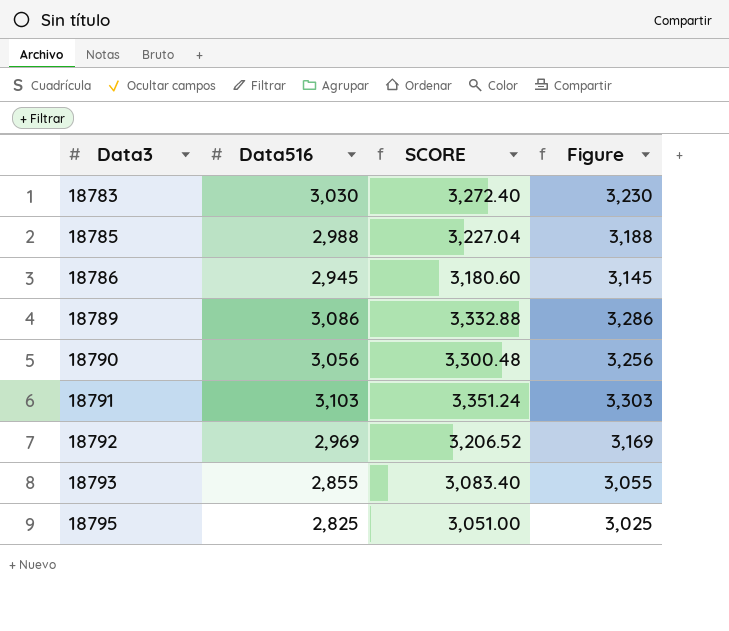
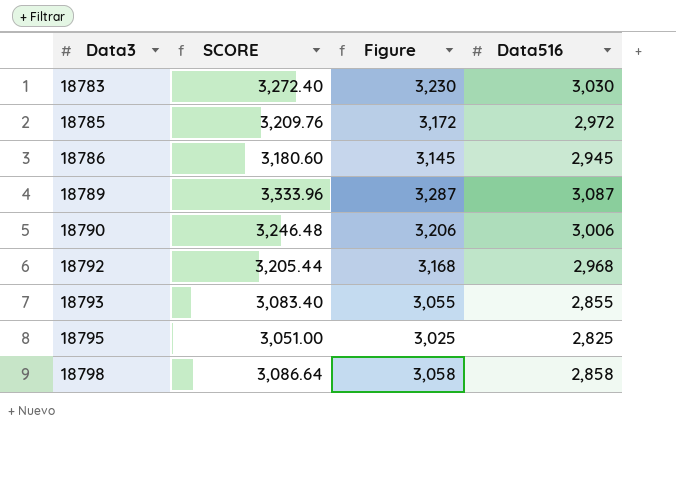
column Data516 | position: 2 -> 4
row 18791: 3,103 | 3,351.24 | 3,303 -> none
18785 | SCORE: 3,227.04 -> 3,209.76
18785 | Figure: 3,188 -> 3,172
18785 | Data516: 2,988 -> 2,972
18789 | SCORE: 3,332.88 -> 3,333.96
18789 | Figure: 3,286 -> 3,287
18789 | Data516: 3,086 -> 3,087
18790 | SCORE: 3,300.48 -> 3,246.48
18790 | Figure: 3,256 -> 3,206
18790 | Data516: 3,056 -> 3,006
18792 | SCORE: 3,206.52 -> 3,205.44
18792 | Figure: 3,169 -> 3,168
18792 | Data516: 2,969 -> 2,968
row 18798: none -> 3,086.64 | 3,058 | 2,858

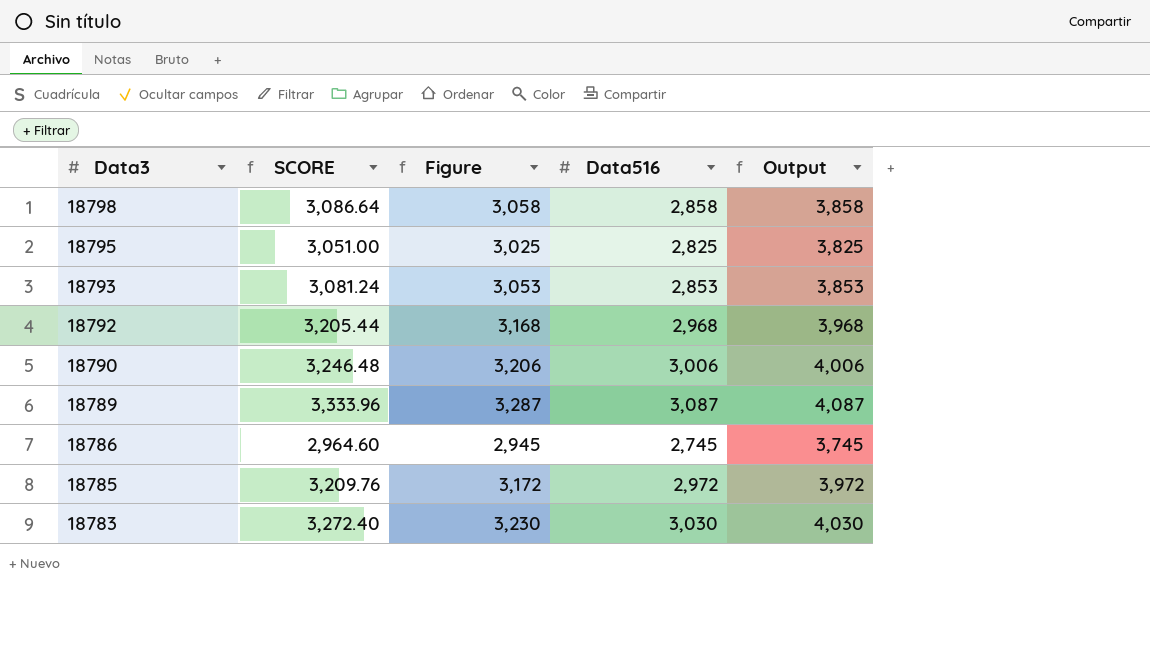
row order: Data3 ascending -> Data3 descending
column Output | formula: none -> [Data516] + 1000
18793 | SCORE: 3,083.40 -> 3,081.24
18793 | Figure: 3,055 -> 3,053
18793 | Data516: 2,855 -> 2,853
18786 | SCORE: 3,180.60 -> 2,964.60
18786 | Figure: 3,145 -> 2,945
18786 | Data516: 2,945 -> 2,745

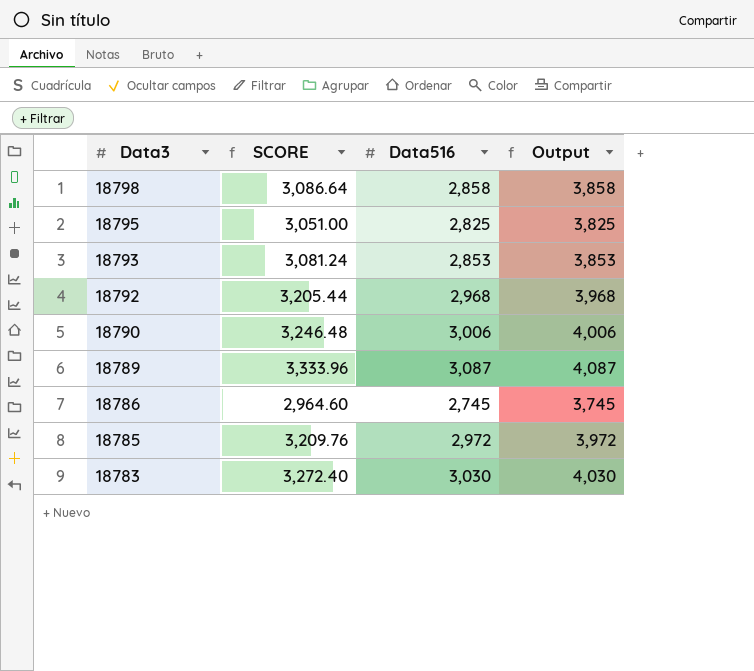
column Figure | formula: [Data516] + 200 -> none

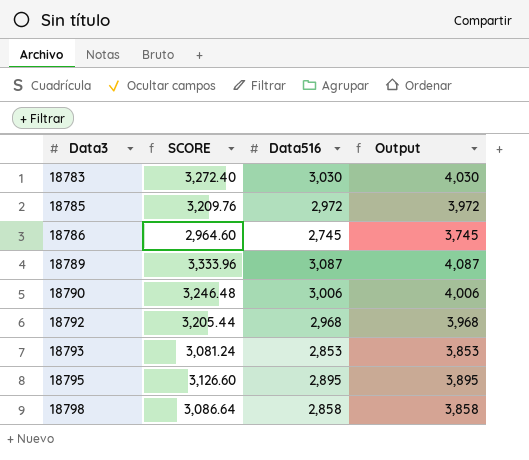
row order: Data3 descending -> Data3 ascending
18795 | SCORE: 3,051.00 -> 3,126.60
18795 | Data516: 2,825 -> 2,895
18795 | Output: 3,825 -> 3,895

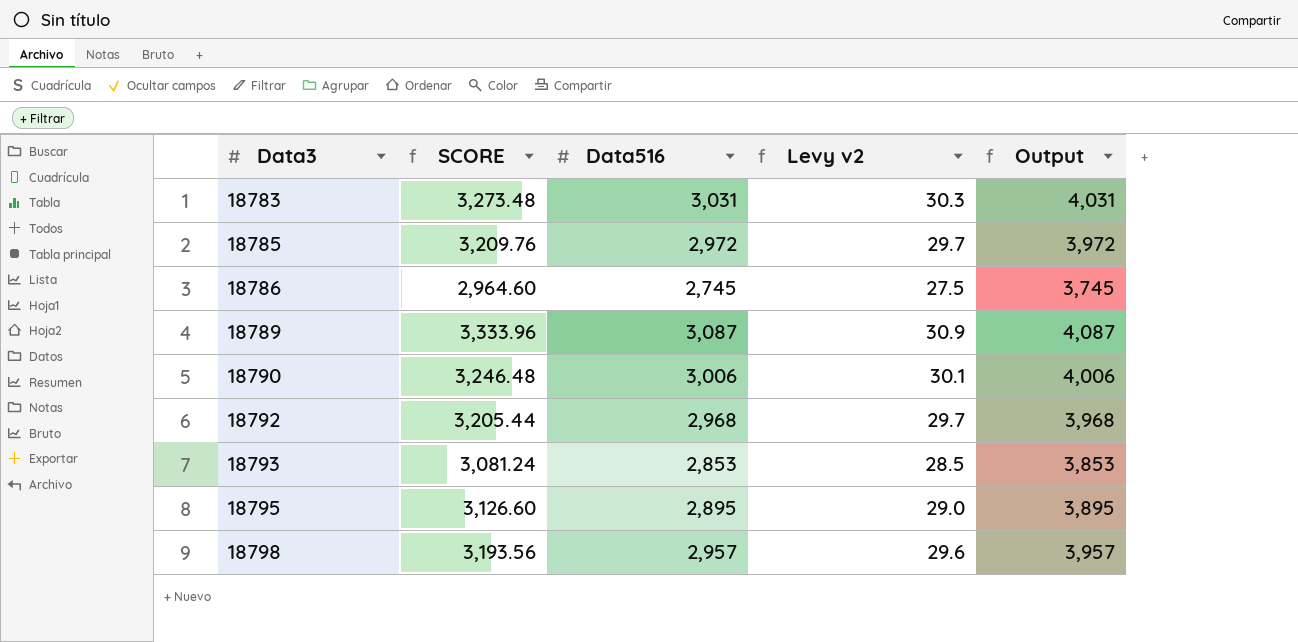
column Levy v2 | formula: none -> [Data516] * 0.01
18783 | SCORE: 3,272.40 -> 3,273.48
18783 | Data516: 3,030 -> 3,031
18783 | Output: 4,030 -> 4,031
18798 | SCORE: 3,086.64 -> 3,193.56
18798 | Data516: 2,858 -> 2,957
18798 | Output: 3,858 -> 3,957

